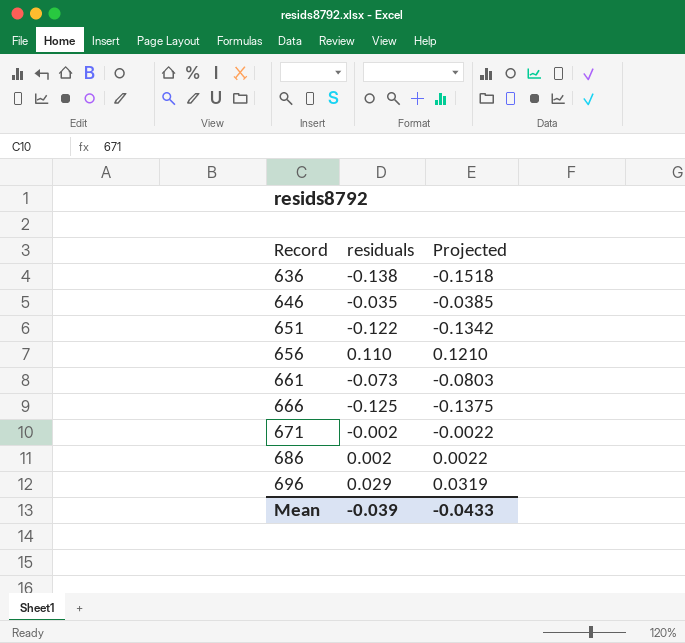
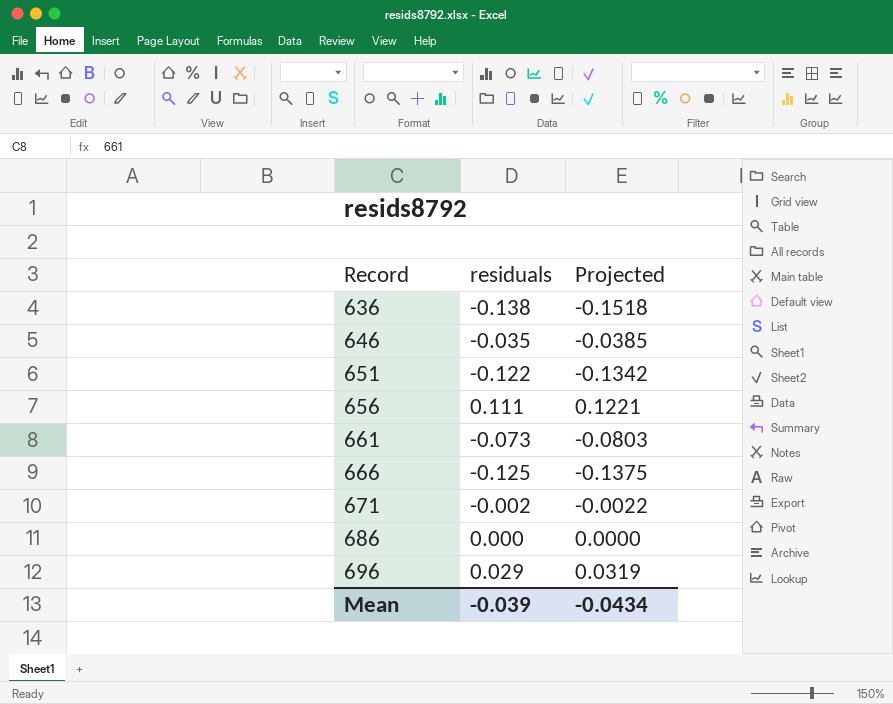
656 | residuals: 0.110 -> 0.111
656 | Projected: 0.1210 -> 0.1221
686 | residuals: 0.002 -> 0.000
686 | Projected: 0.0022 -> 0.0000
Mean | Projected: -0.0433 -> -0.0434

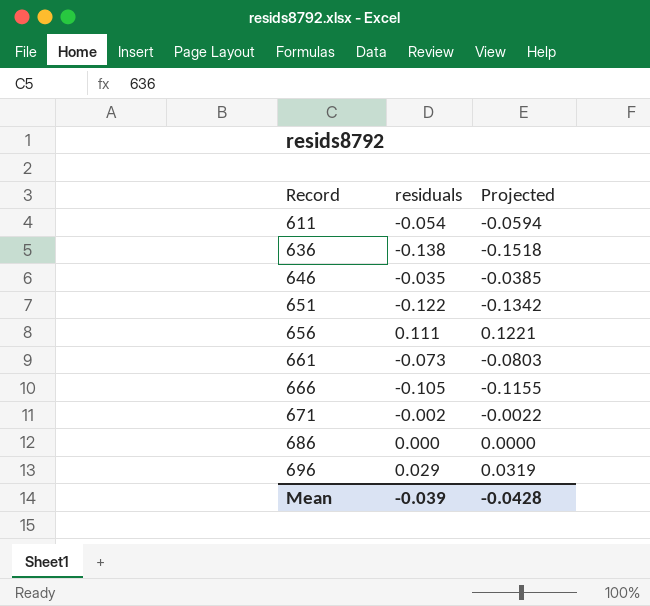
row 611: none -> -0.054 | -0.0594
666 | residuals: -0.125 -> -0.105
666 | Projected: -0.1375 -> -0.1155
Mean | Projected: -0.0434 -> -0.0428

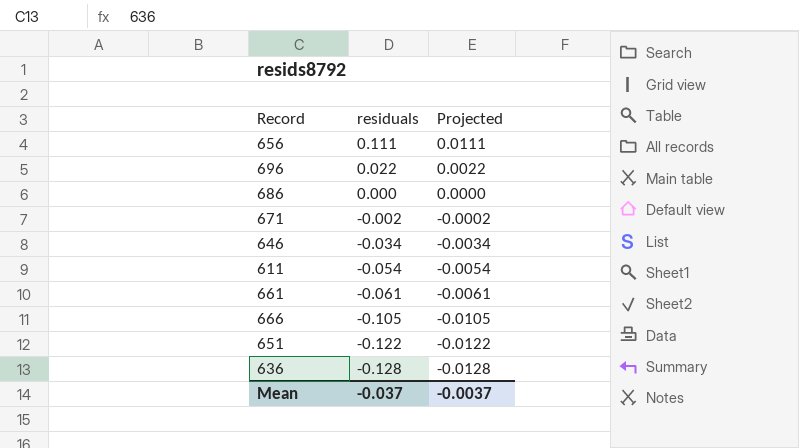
row order: Record ascending -> residuals descending
column Projected | formula: [residuals] * 1.1 -> [residuals] * 0.1
696 | residuals: 0.029 -> 0.022
646 | residuals: -0.035 -> -0.034
661 | residuals: -0.073 -> -0.061
636 | residuals: -0.138 -> -0.128
Mean | residuals: -0.039 -> -0.037
Mean | Projected: -0.0428 -> -0.0037

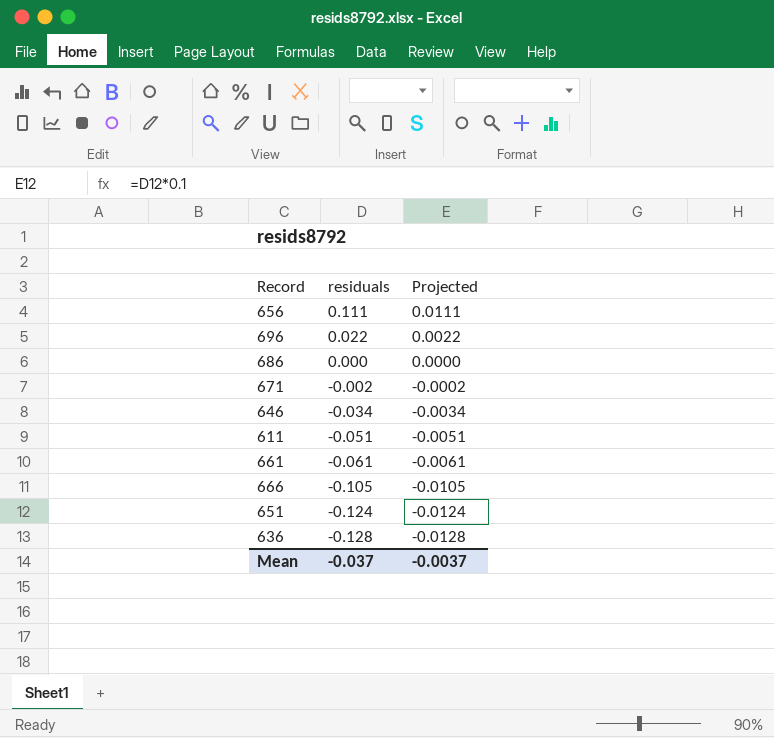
611 | residuals: -0.054 -> -0.051
611 | Projected: -0.0054 -> -0.0051
651 | residuals: -0.122 -> -0.124
651 | Projected: -0.0122 -> -0.0124

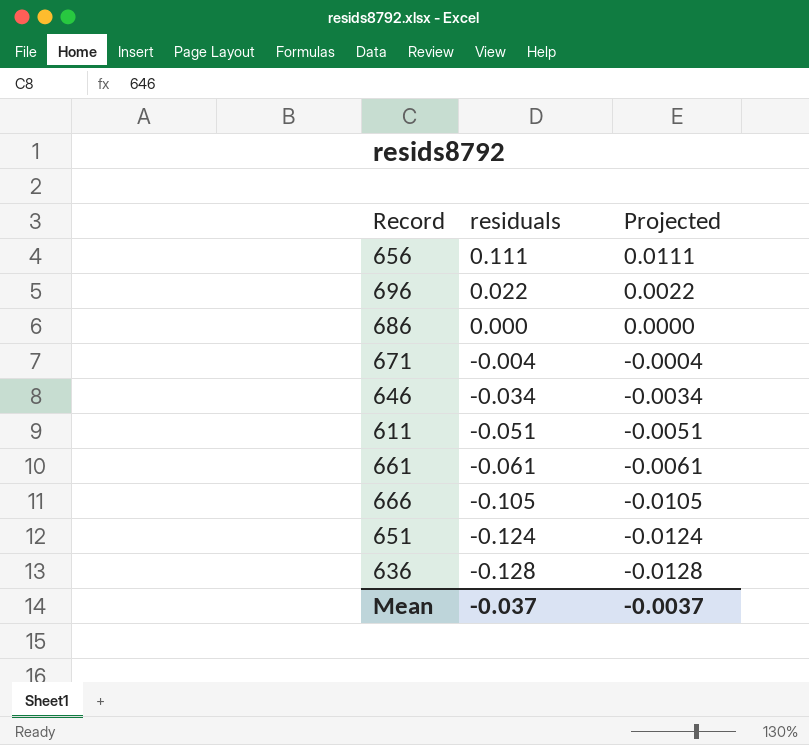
671 | residuals: -0.002 -> -0.004
671 | Projected: -0.0002 -> -0.0004

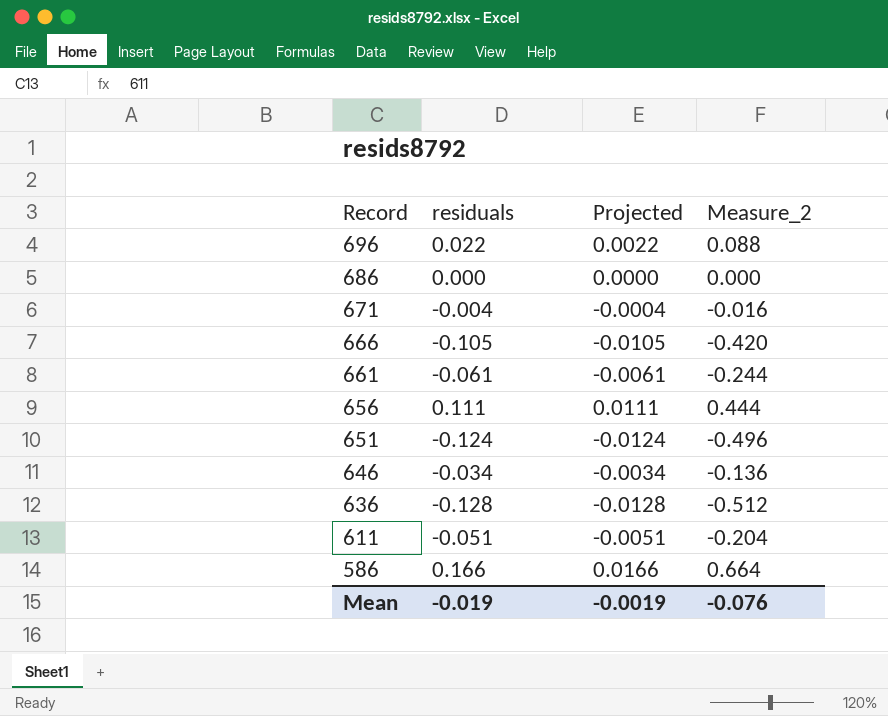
row order: residuals descending -> Record descending
column Measure_2 | formula: none -> [residuals] * 4
row 586: none -> 0.166 | 0.0166 | 0.664
Mean | residuals: -0.037 -> -0.019
Mean | Projected: -0.0037 -> -0.0019

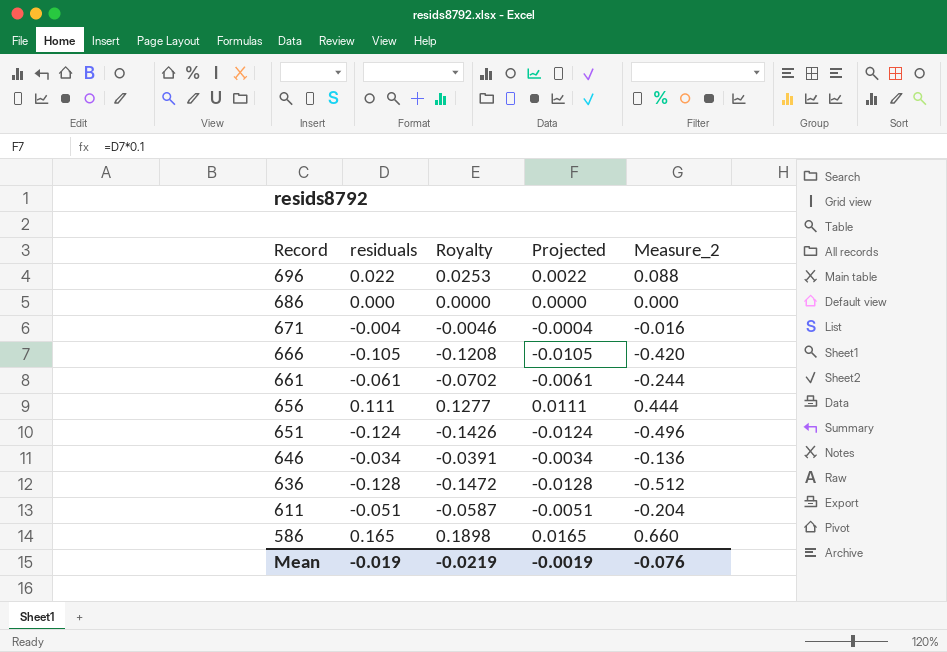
column Royalty | formula: none -> [residuals] * 1.15
586 | residuals: 0.166 -> 0.165
586 | Projected: 0.0166 -> 0.0165
586 | Measure_2: 0.664 -> 0.660

